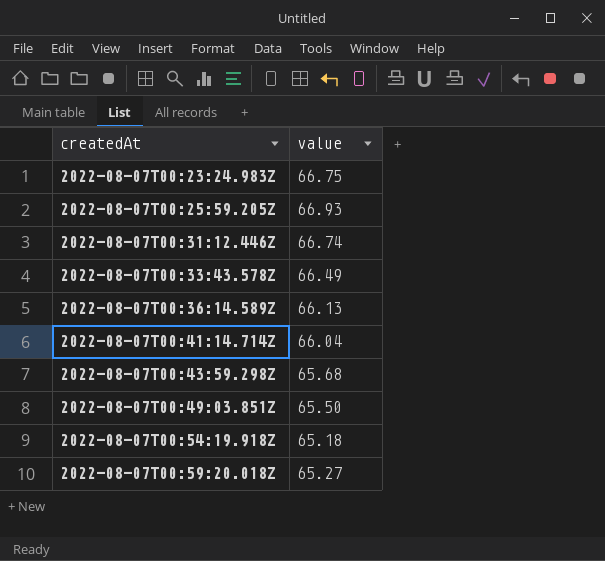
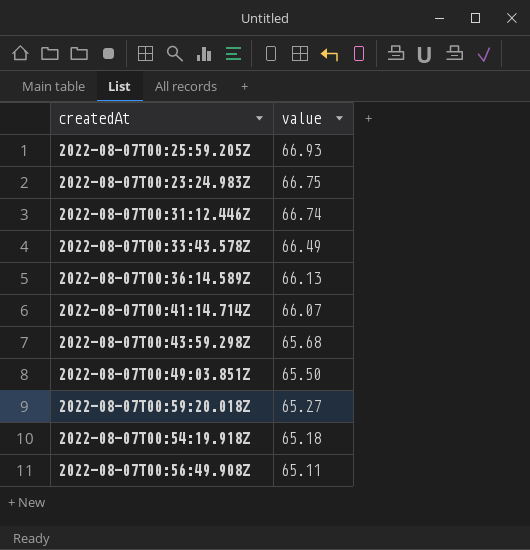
row order: createdAt ascending -> value descending
2022-08-07T00:41:14.714Z | value: 66.04 -> 66.07
row 2022-08-07T00:56:49.908Z: none -> 65.11

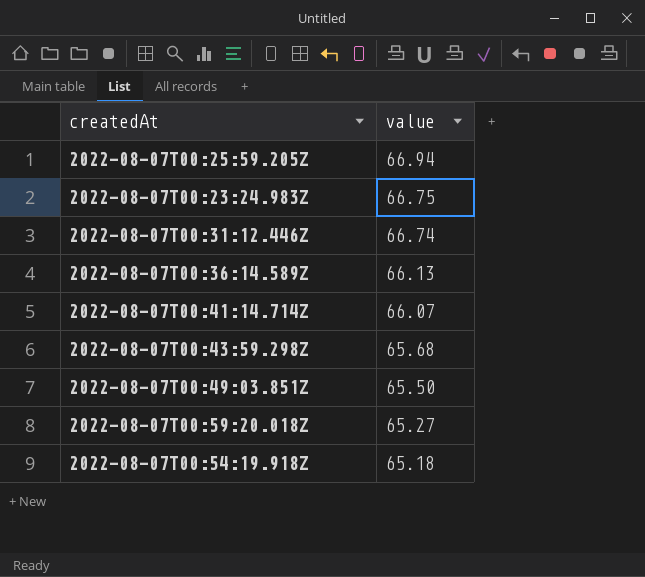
row 2022-08-07T00:33:43.578Z: 66.49 -> none
row 2022-08-07T00:56:49.908Z: 65.11 -> none
2022-08-07T00:25:59.205Z | value: 66.93 -> 66.94

